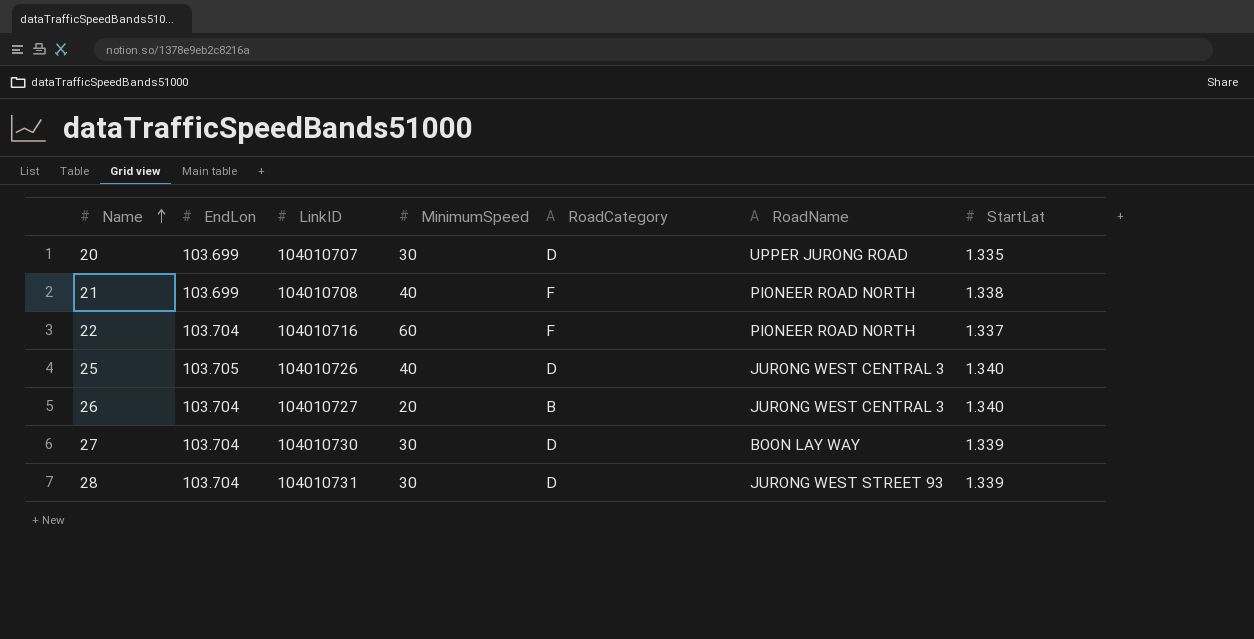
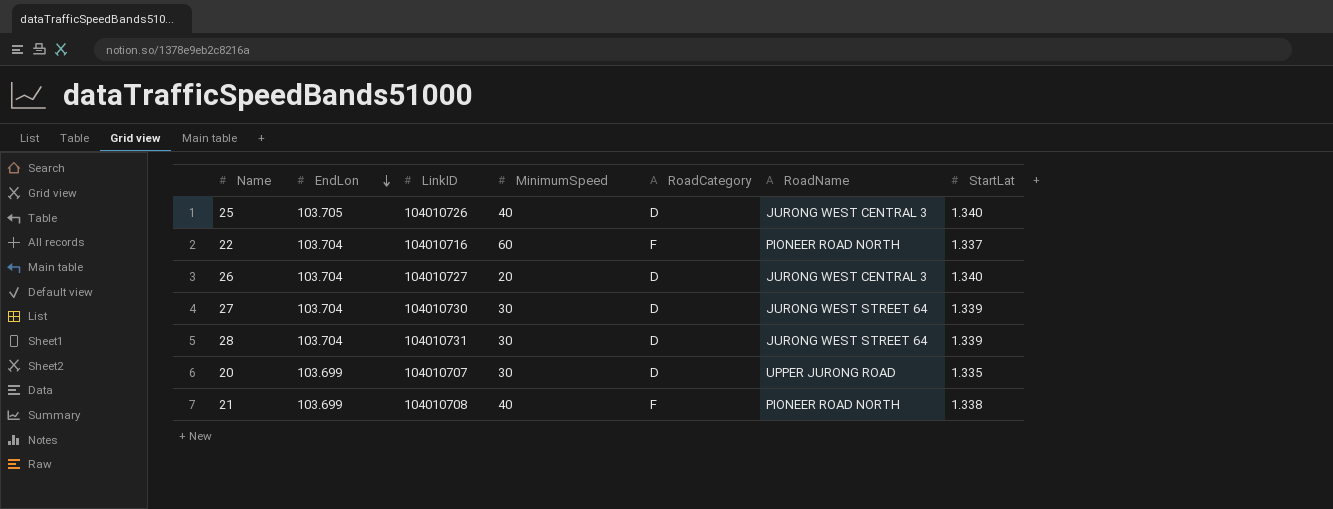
row order: Name ascending -> EndLon descending
26 | RoadCategory: B -> D
27 | RoadName: BOON LAY WAY -> JURONG WEST STREET 64
28 | RoadName: JURONG WEST STREET 93 -> JURONG WEST STREET 64

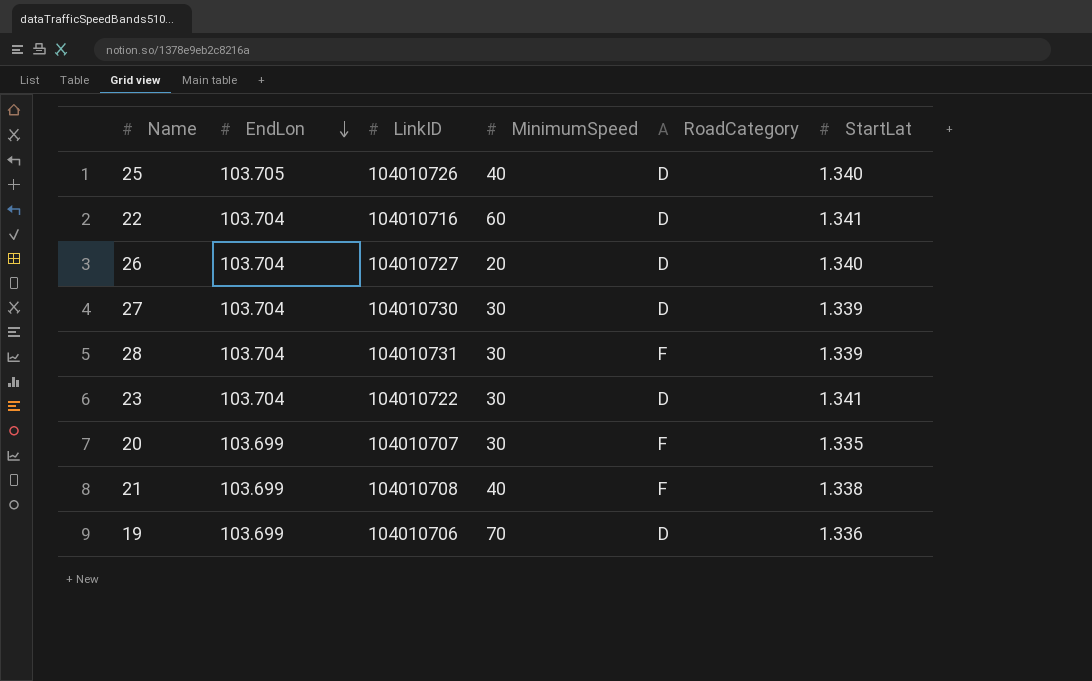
column RoadName | position: 6 -> none
22 | RoadCategory: F -> D
22 | StartLat: 1.337 -> 1.341
28 | RoadCategory: D -> F
row 23: none -> 103.704 | 104010722 | 30 | D | 1.341
20 | RoadCategory: D -> F
row 19: none -> 103.699 | 104010706 | 70 | D | 1.336

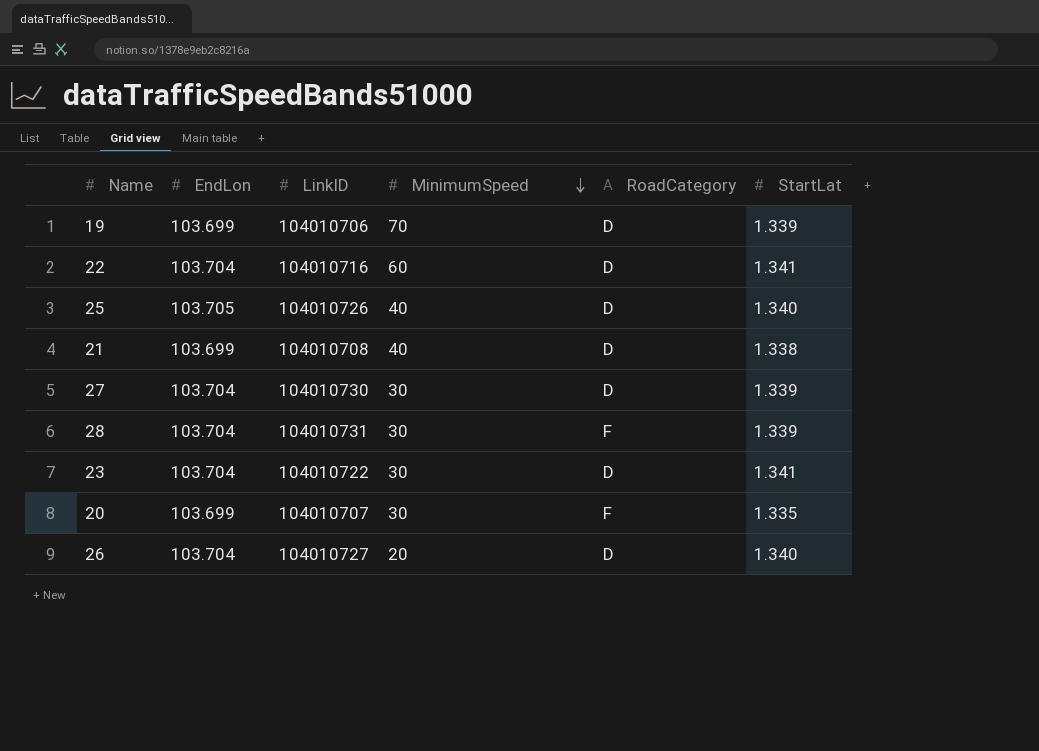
row order: EndLon descending -> MinimumSpeed descending
19 | StartLat: 1.336 -> 1.339
21 | RoadCategory: F -> D

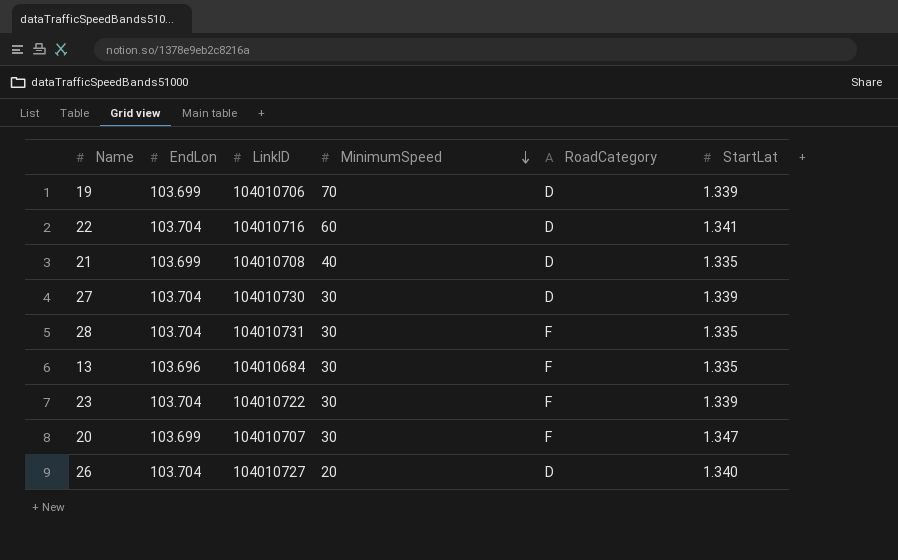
row 25: 103.705 | 104010726 | 40 | D | 1.340 -> none
21 | StartLat: 1.338 -> 1.335
28 | StartLat: 1.339 -> 1.335
row 13: none -> 103.696 | 104010684 | 30 | F | 1.335
23 | RoadCategory: D -> F
23 | StartLat: 1.341 -> 1.339
20 | StartLat: 1.335 -> 1.347

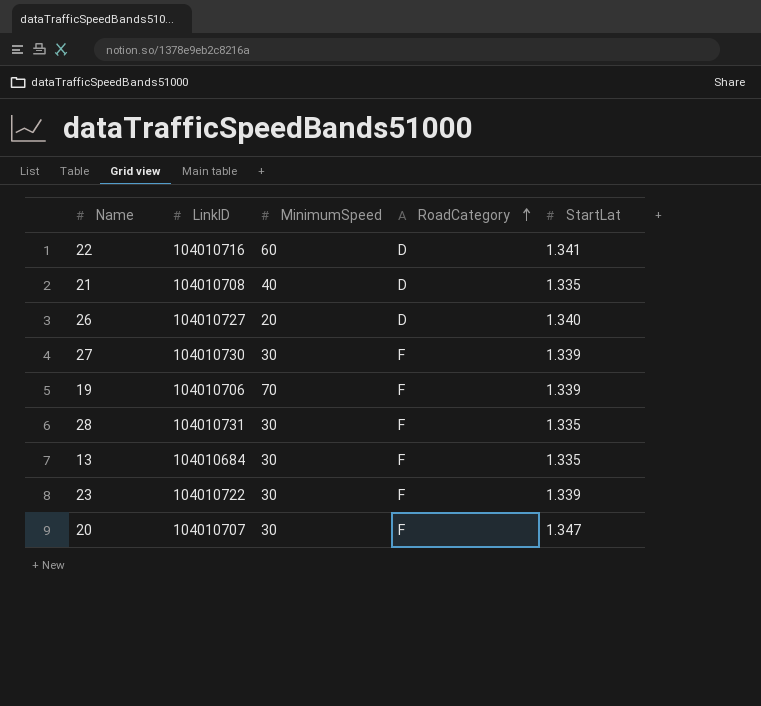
row order: MinimumSpeed descending -> RoadCategory ascending
column EndLon | position: 2 -> none
27 | RoadCategory: D -> F
19 | RoadCategory: D -> F

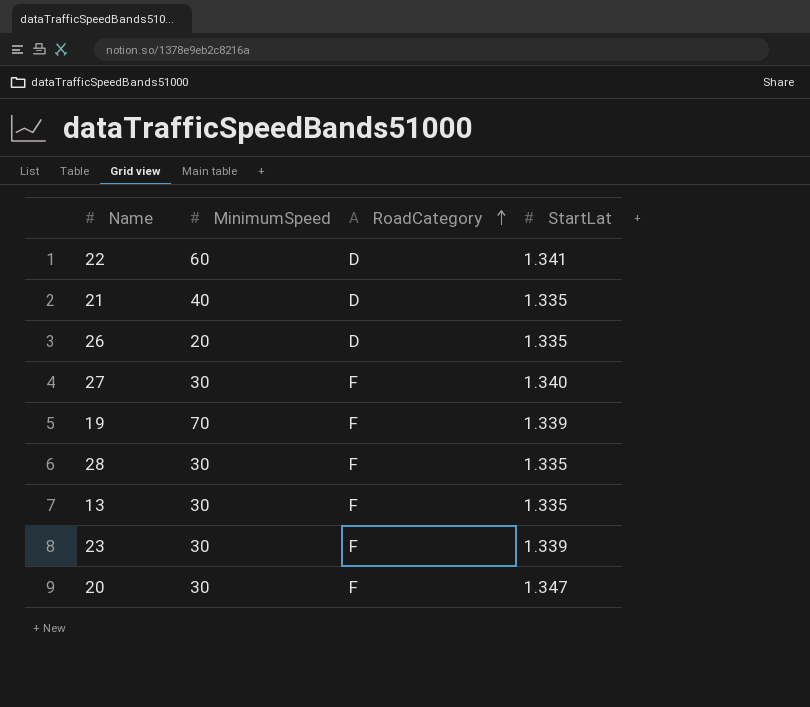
column LinkID | position: 2 -> none
26 | StartLat: 1.340 -> 1.335
27 | StartLat: 1.339 -> 1.340

